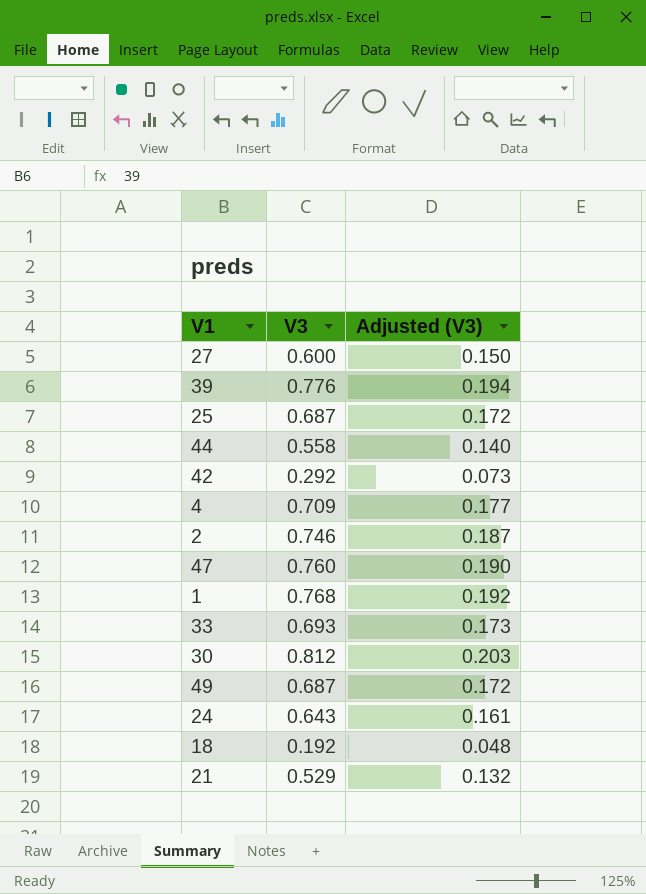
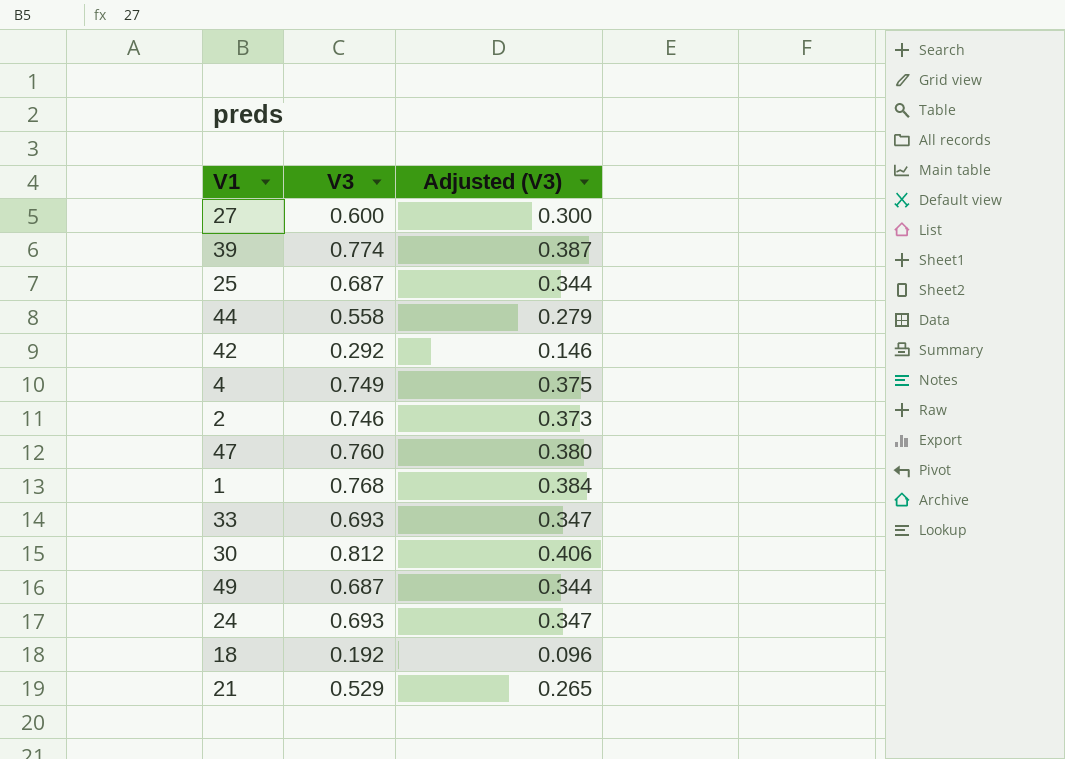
column Adjusted (V3) | formula: [V3] * 0.25 -> [V3] * 0.5
39 | V3: 0.776 -> 0.774
4 | V3: 0.709 -> 0.749
24 | V3: 0.643 -> 0.693

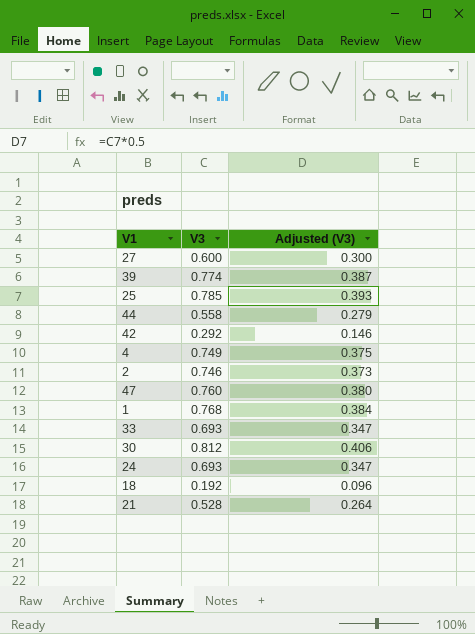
row 49: 0.687 | 0.344 -> none
25 | V3: 0.687 -> 0.785
25 | Adjusted (V3): 0.344 -> 0.393
21 | V3: 0.529 -> 0.528
21 | Adjusted (V3): 0.265 -> 0.264

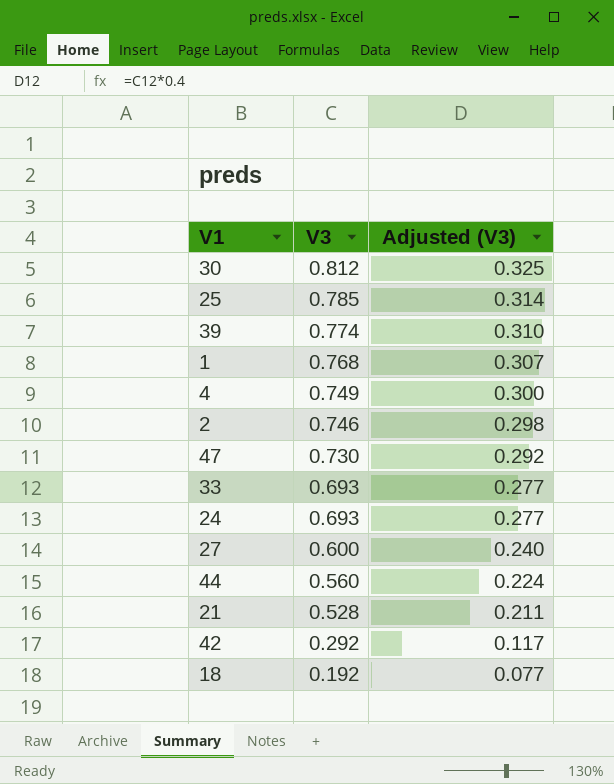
row order: none -> V3 descending
column Adjusted (V3) | formula: [V3] * 0.5 -> [V3] * 0.4
47 | V3: 0.760 -> 0.730
44 | V3: 0.558 -> 0.560

